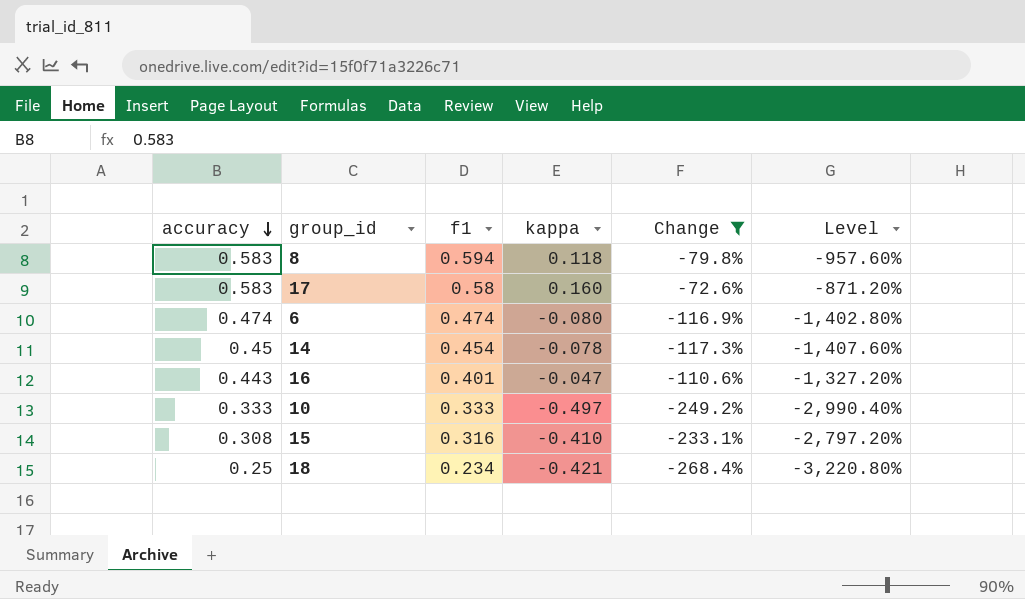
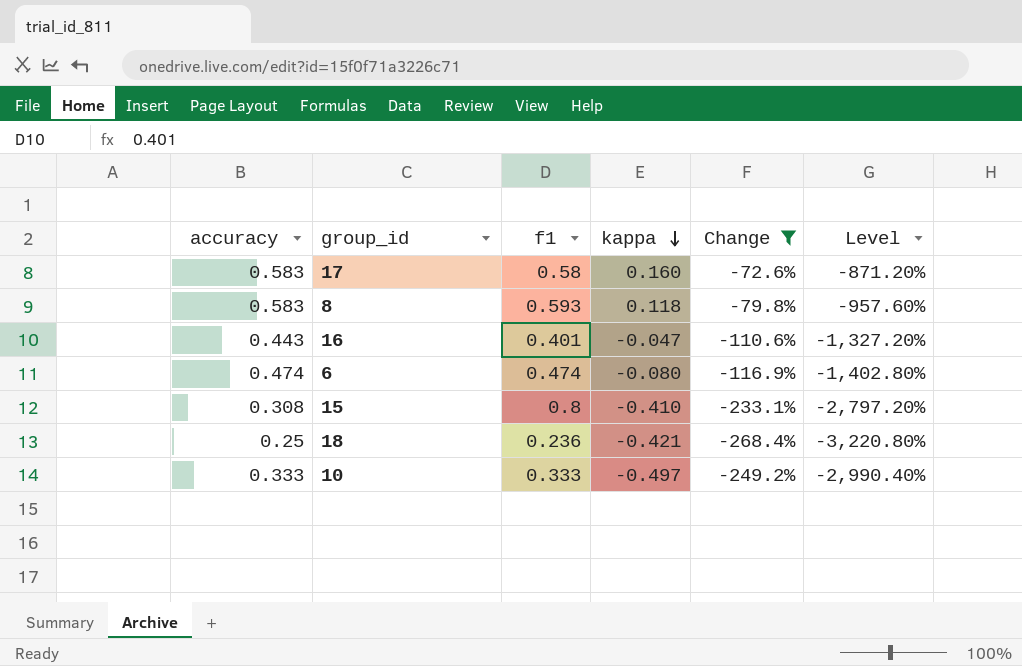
row order: accuracy descending -> kappa descending
row 14: 0.45 | 0.454 | -0.078 | -117.3% | -1,407.60% -> none
8 | f1: 0.594 -> 0.593
15 | f1: 0.316 -> 0.8
18 | f1: 0.234 -> 0.236

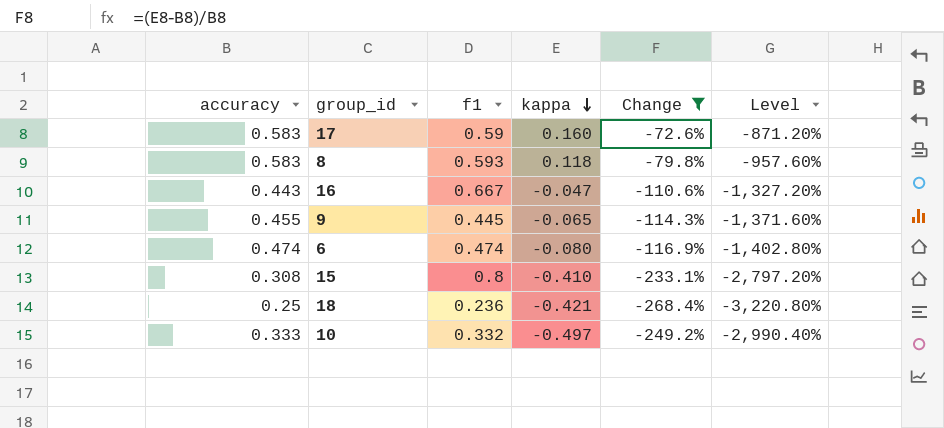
17 | f1: 0.58 -> 0.59
16 | f1: 0.401 -> 0.667
row 9: none -> 0.455 | 0.445 | -0.065 | -114.3% | -1,371.60%
10 | f1: 0.333 -> 0.332

